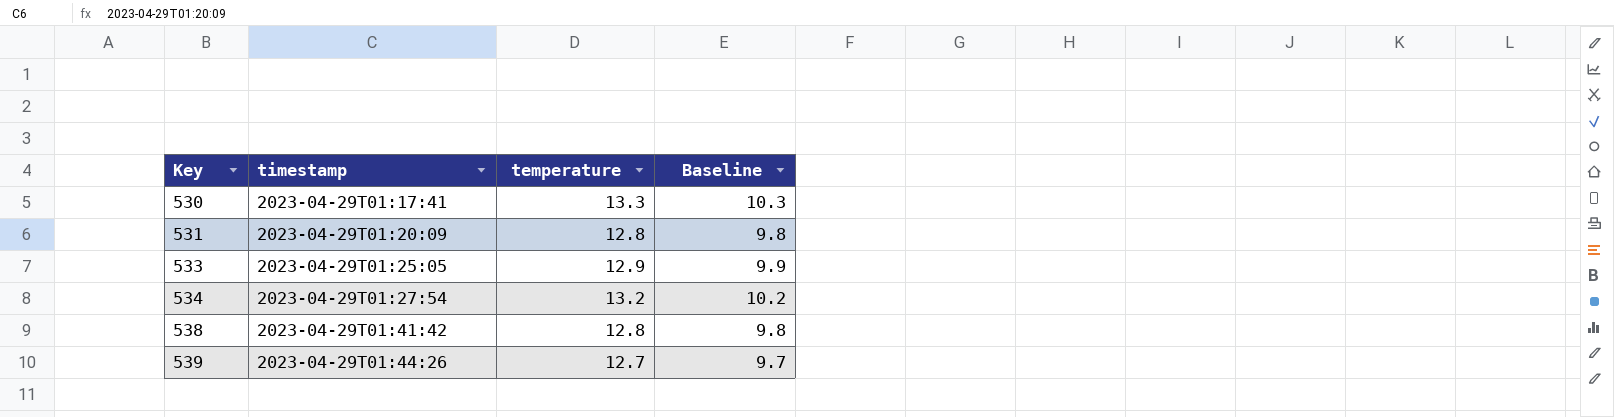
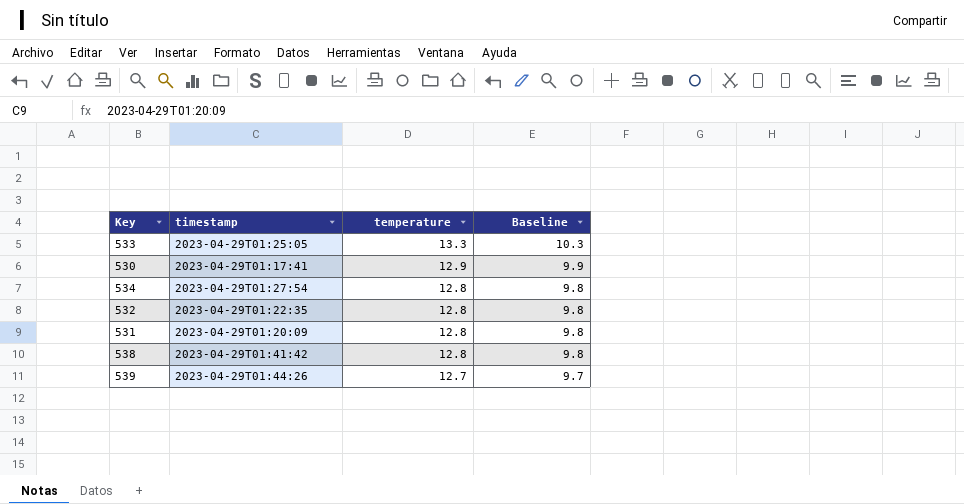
row order: Key ascending -> temperature descending
533 | temperature: 12.9 -> 13.3
533 | Baseline: 9.9 -> 10.3
530 | temperature: 13.3 -> 12.9
530 | Baseline: 10.3 -> 9.9
534 | temperature: 13.2 -> 12.8
534 | Baseline: 10.2 -> 9.8
row 532: none -> 2023-04-29T01:22:35 | 12.8 | 9.8

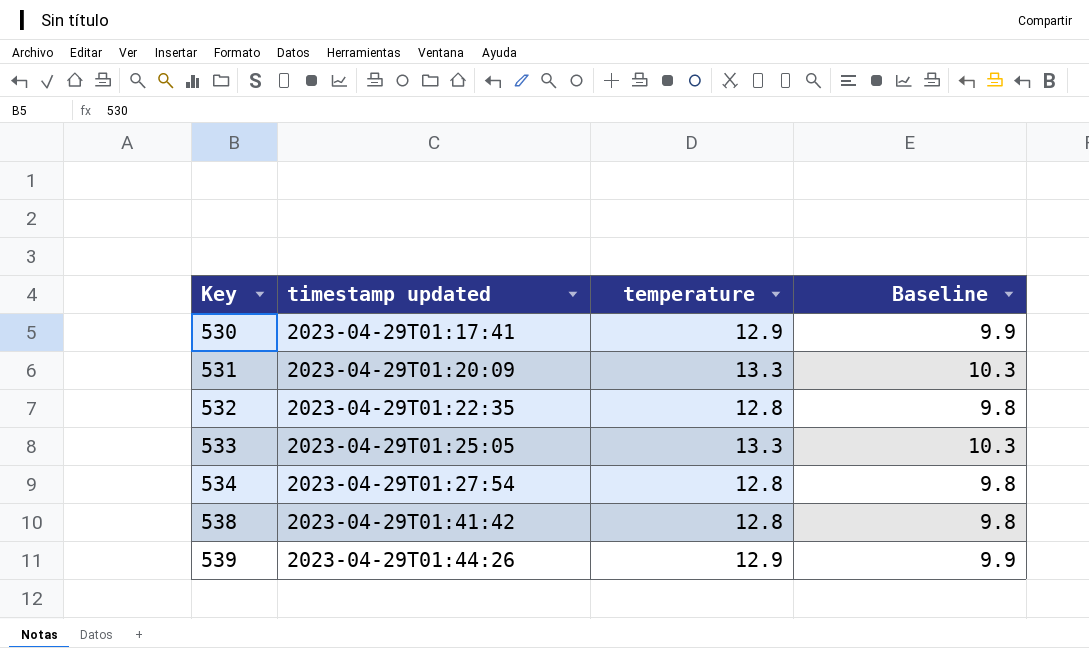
row order: temperature descending -> Key ascending
column name: timestamp -> timestamp updated
531 | temperature: 12.8 -> 13.3
531 | Baseline: 9.8 -> 10.3
539 | temperature: 12.7 -> 12.9
539 | Baseline: 9.7 -> 9.9

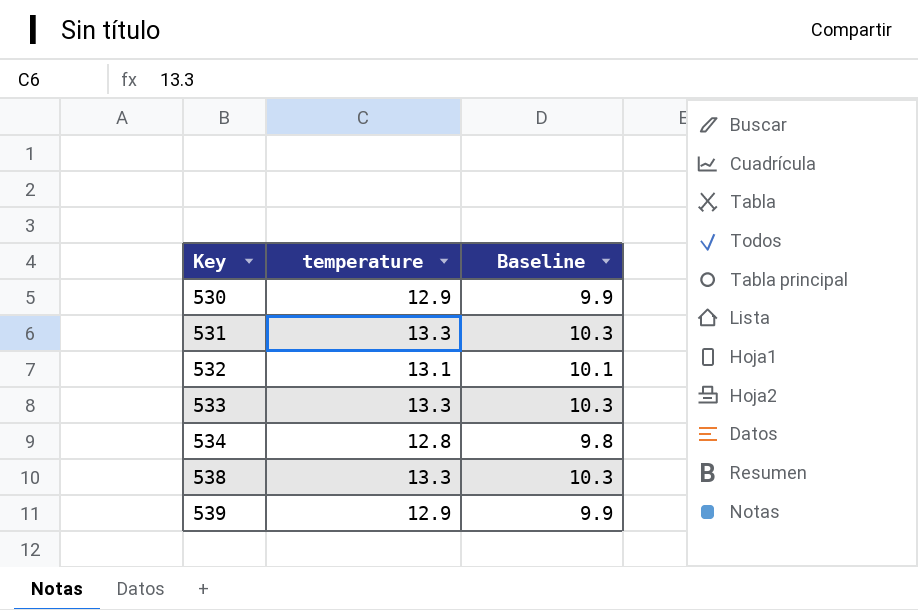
column timestamp updated | position: 2 -> none
532 | temperature: 12.8 -> 13.1
532 | Baseline: 9.8 -> 10.1
538 | temperature: 12.8 -> 13.3
538 | Baseline: 9.8 -> 10.3

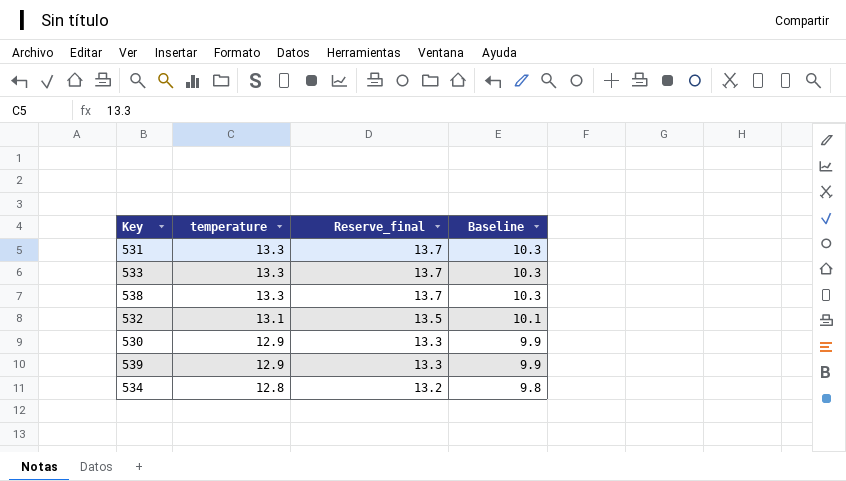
row order: Key ascending -> temperature descending
column Reserve_final | formula: none -> [temperature] * 1.03

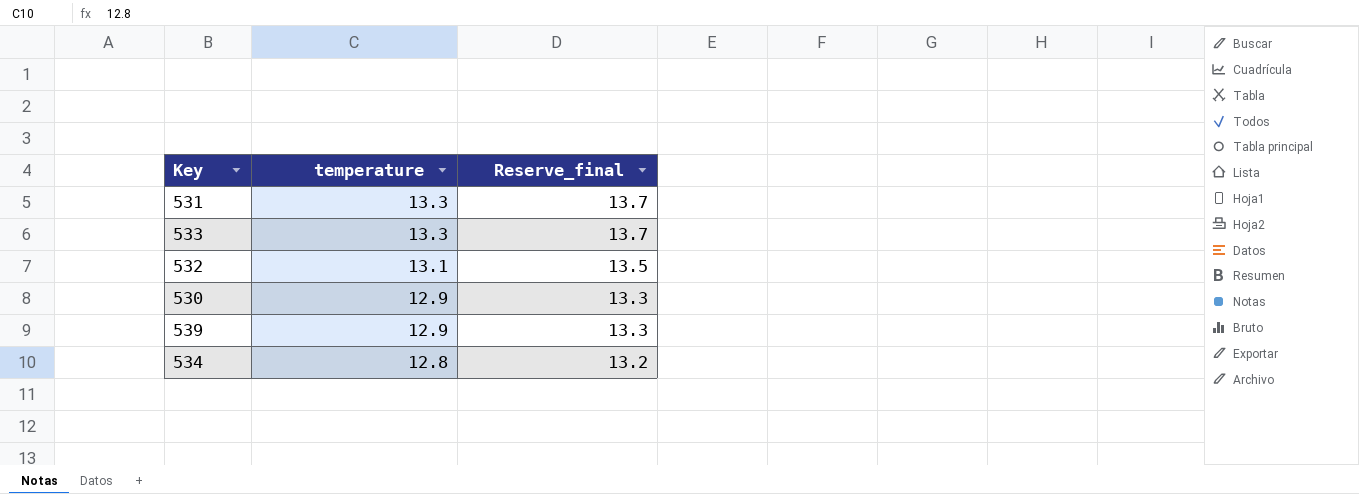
column Baseline | formula: [temperature] - 3 -> none
row 538: 13.3 | 13.7 | 10.3 -> none

